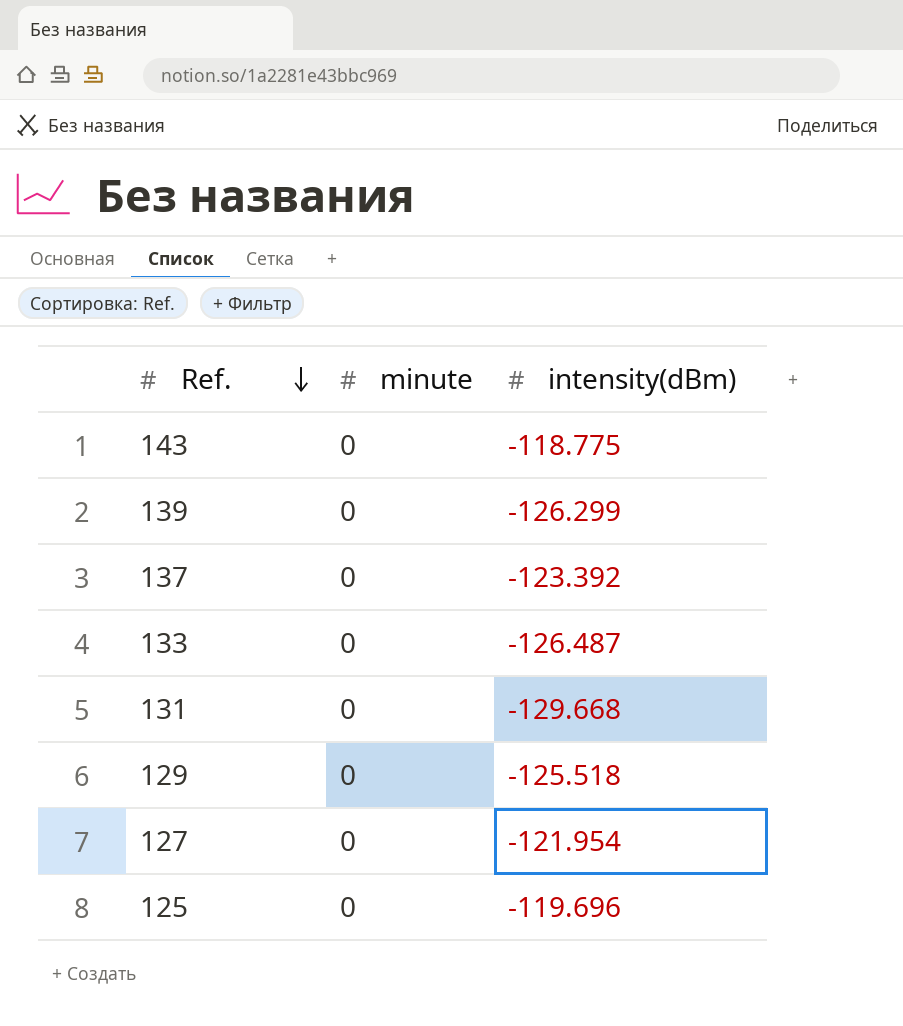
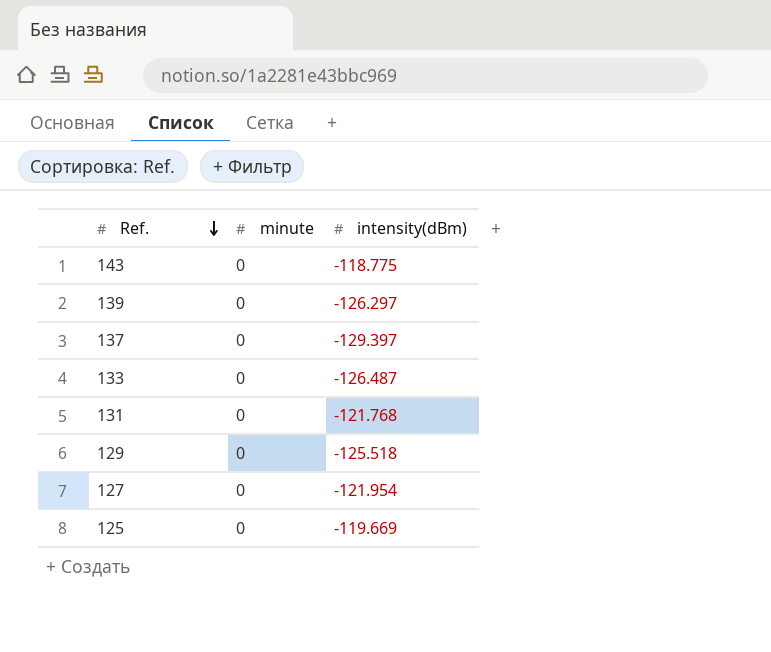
139 | intensity(dBm): -126.299 -> -126.297
137 | intensity(dBm): -123.392 -> -129.397
131 | intensity(dBm): -129.668 -> -121.768
125 | intensity(dBm): -119.696 -> -119.669

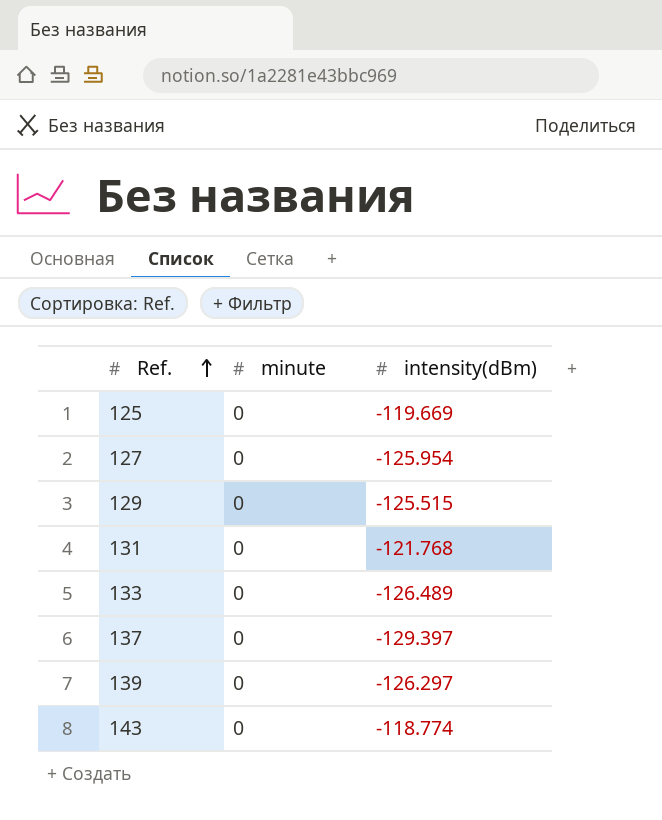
row order: Ref. descending -> Ref. ascending
127 | intensity(dBm): -121.954 -> -125.954
129 | intensity(dBm): -125.518 -> -125.515
133 | intensity(dBm): -126.487 -> -126.489
143 | intensity(dBm): -118.775 -> -118.774

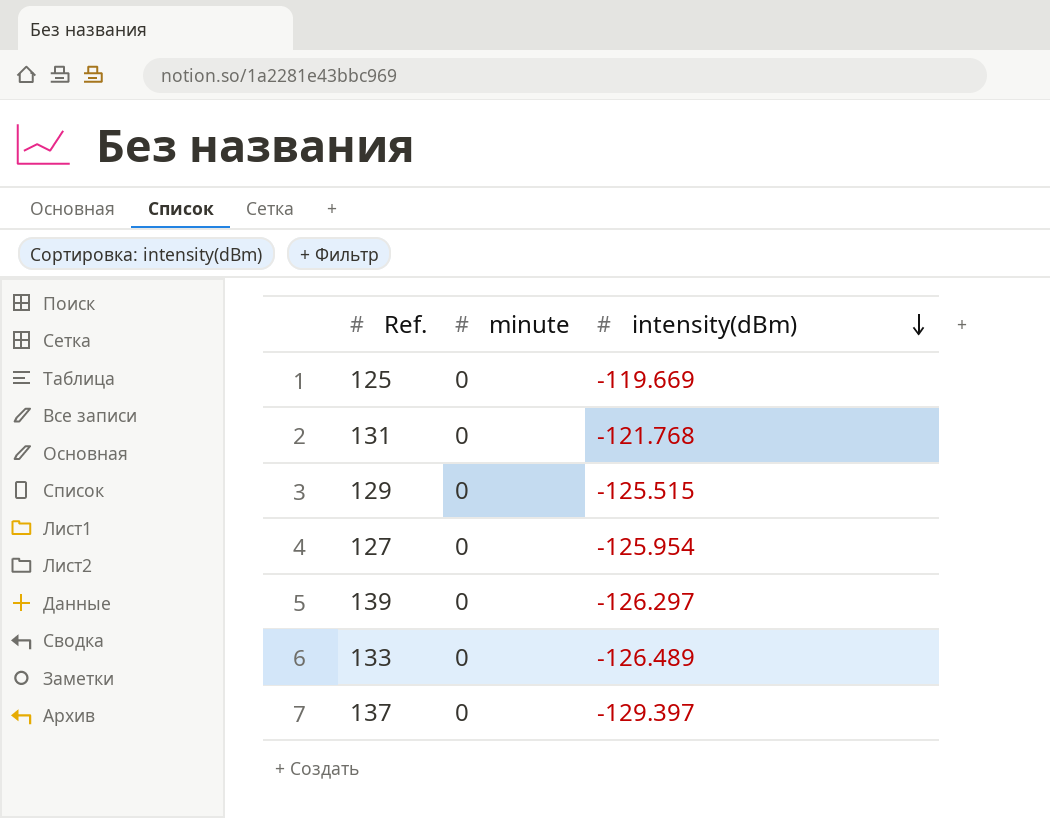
row order: Ref. ascending -> intensity(dBm) descending
row 143: 0 | -118.774 -> none

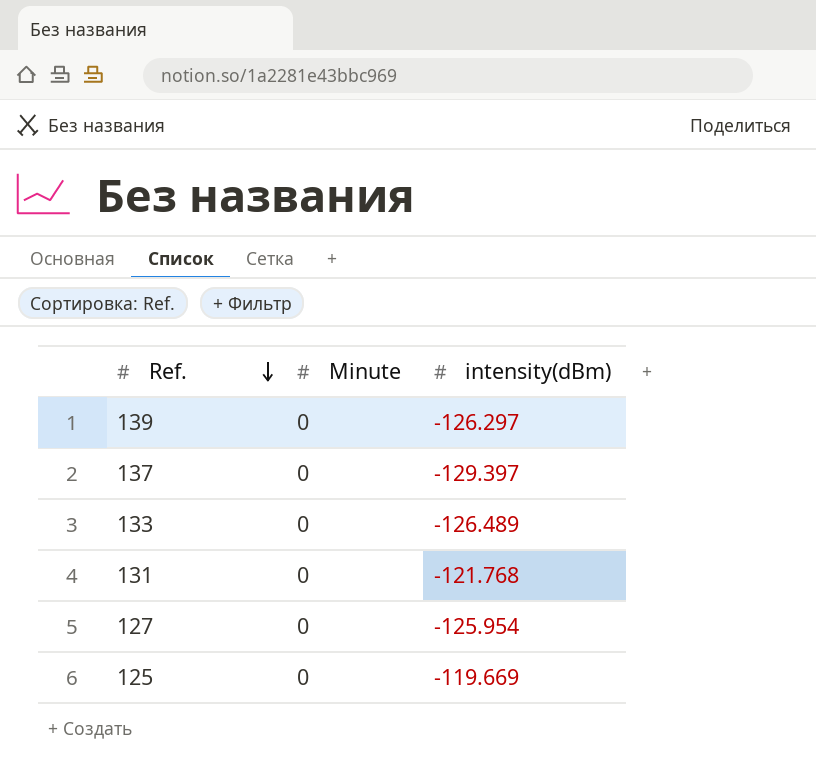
row order: intensity(dBm) descending -> Ref. descending
column name: minute -> Minute
row 129: 0 | -125.515 -> none

